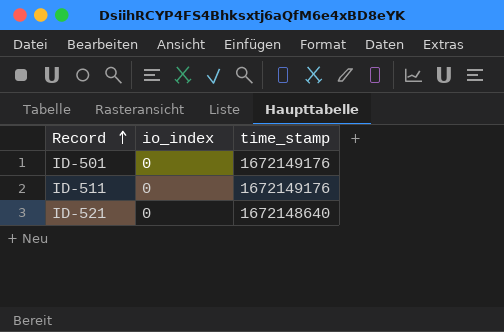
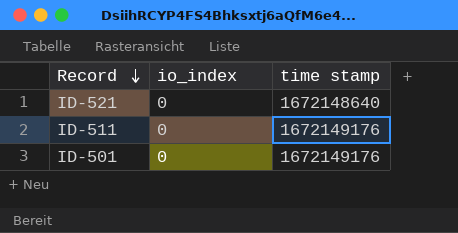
row order: Record ascending -> Record descending
column name: time_stamp -> time stamp

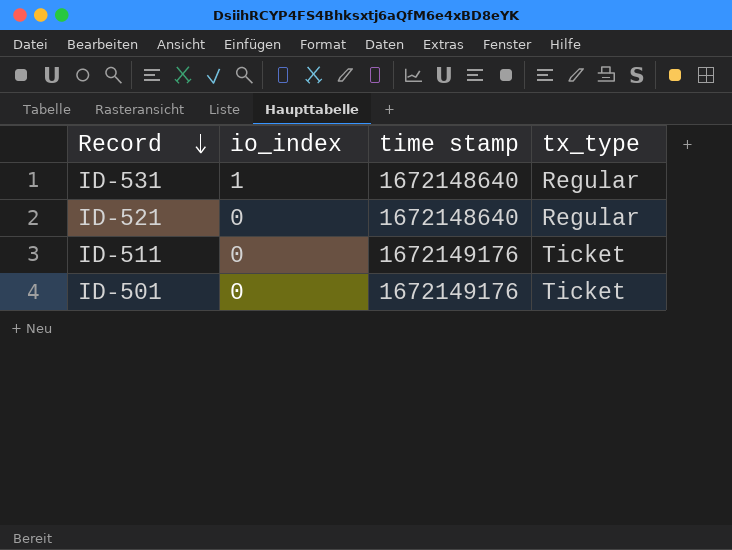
column tx_type | position: none -> 4
row ID-531: none -> 1 | 1672148640 | Regular

